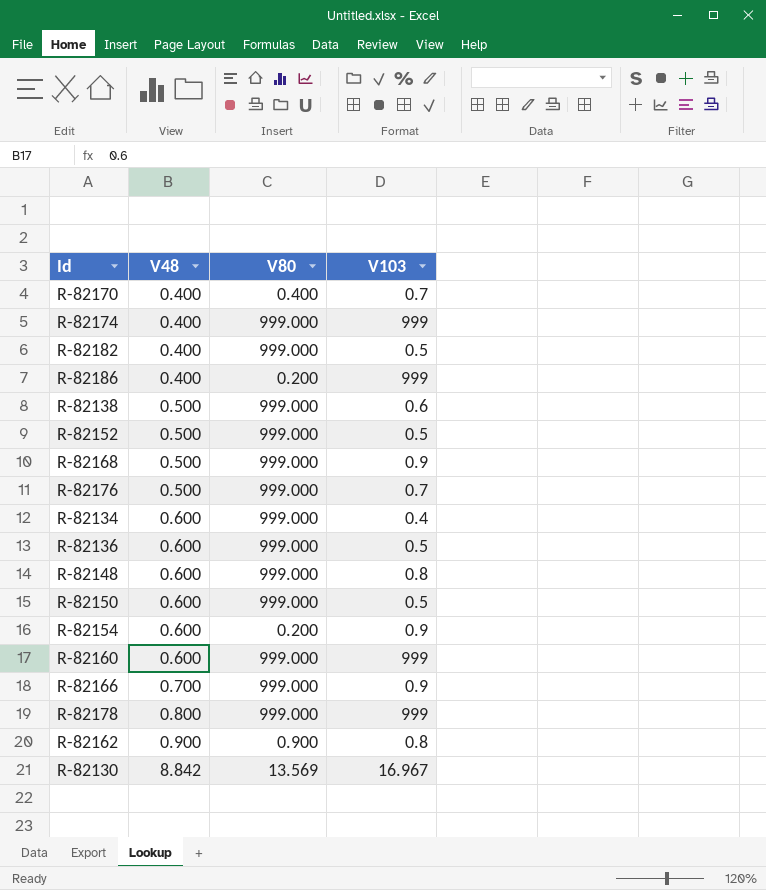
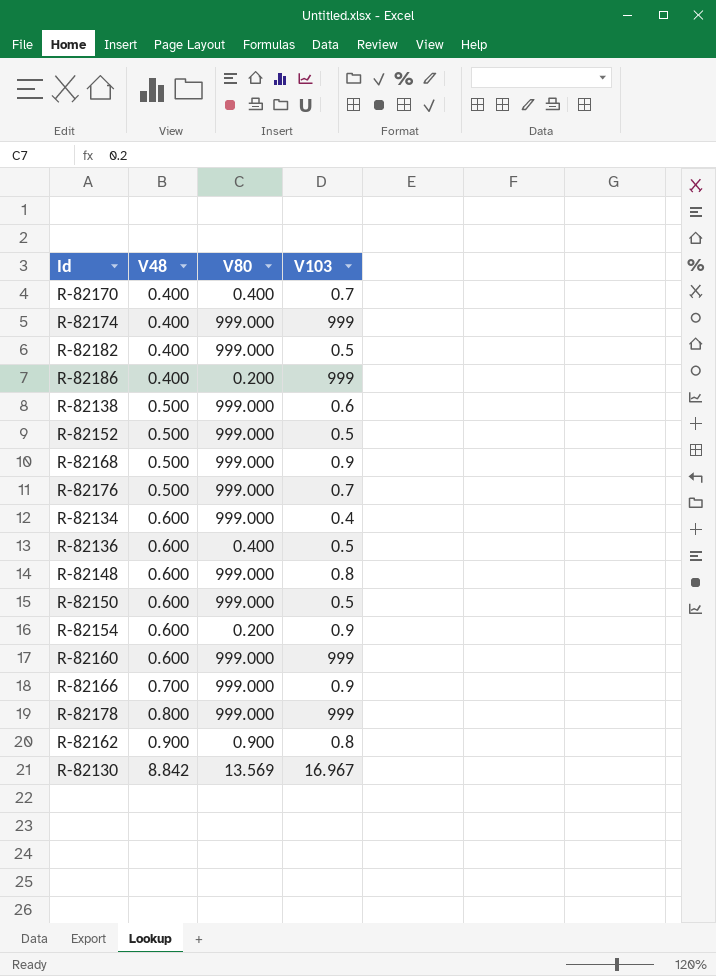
R-82136 | V80: 999.000 -> 0.400

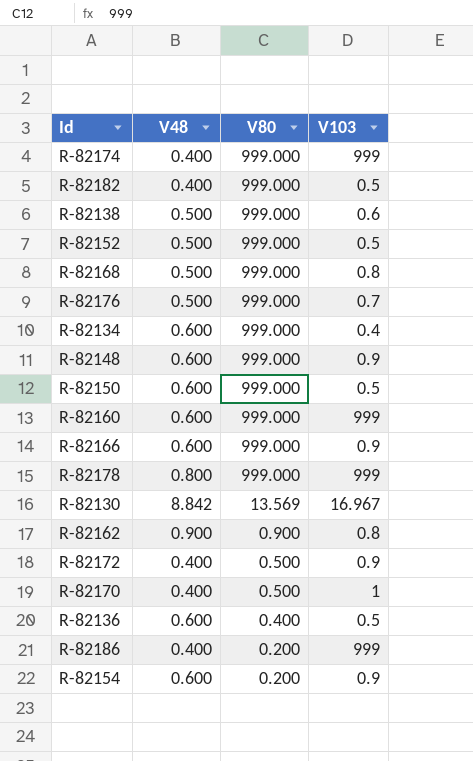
row order: V48 ascending -> V80 descending
R-82168 | V103: 0.9 -> 0.8
R-82148 | V103: 0.8 -> 0.9
R-82166 | V48: 0.700 -> 0.600
row R-82172: none -> 0.400 | 0.500 | 0.9
R-82170 | V80: 0.400 -> 0.500
R-82170 | V103: 0.7 -> 1

